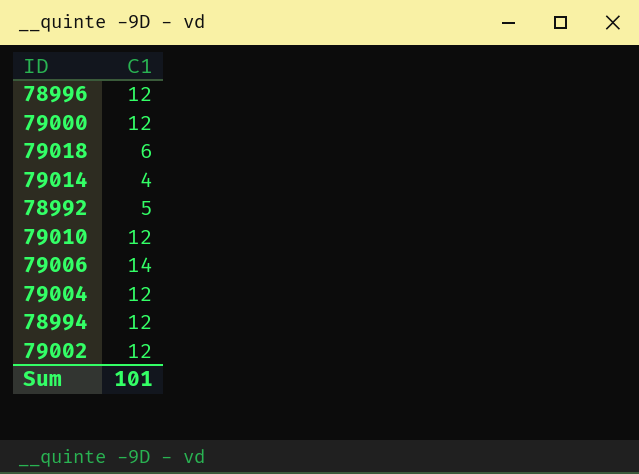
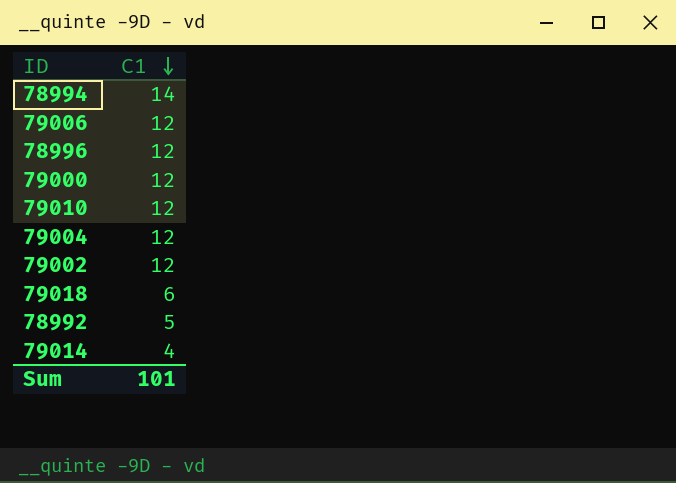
row order: none -> C1 descending
78994 | C1: 12 -> 14
79006 | C1: 14 -> 12

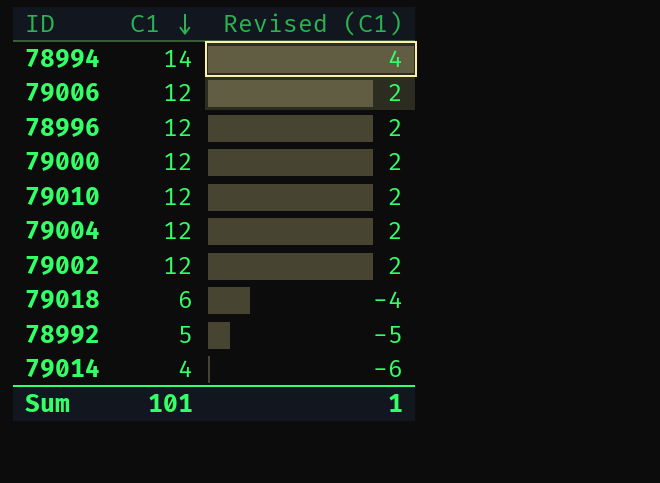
column Revised (C1) | formula: none -> [C1] - 10

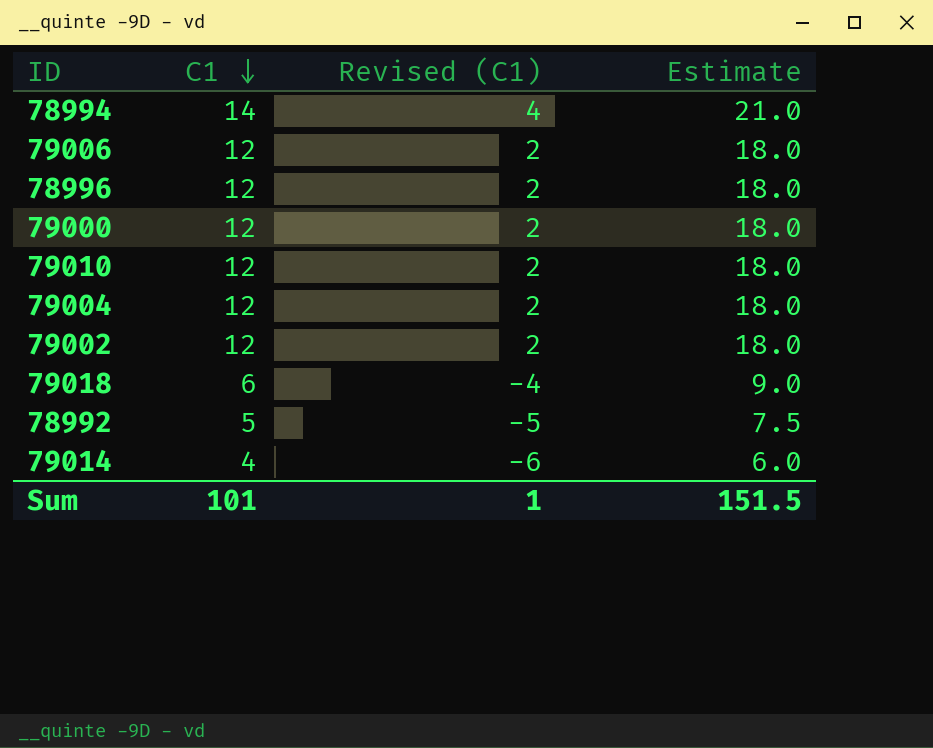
column Estimate | formula: none -> [C1] * 1.5

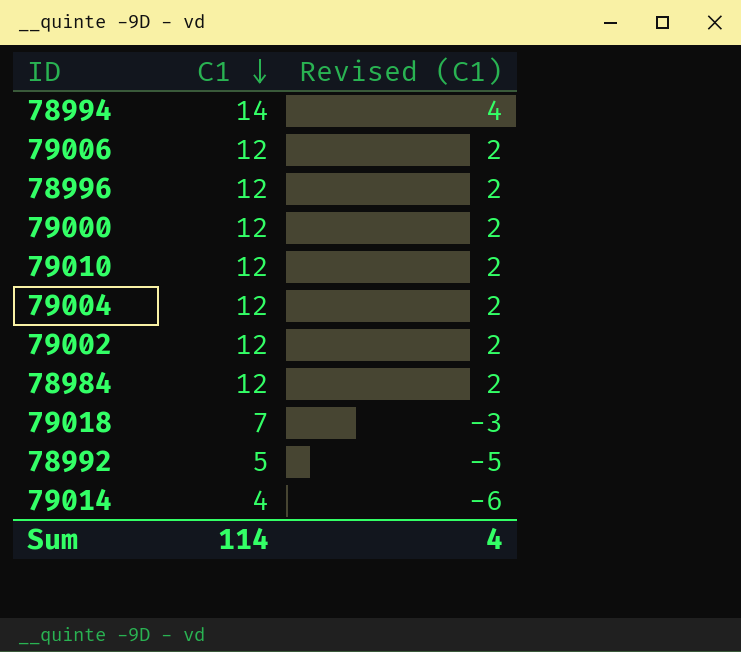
column Estimate | formula: [C1] * 1.5 -> none
row 78984: none -> 12 | 2
79018 | C1: 6 -> 7
79018 | Revised (C1): -4 -> -3
Sum | C1: 101 -> 114
Sum | Revised (C1): 1 -> 4

